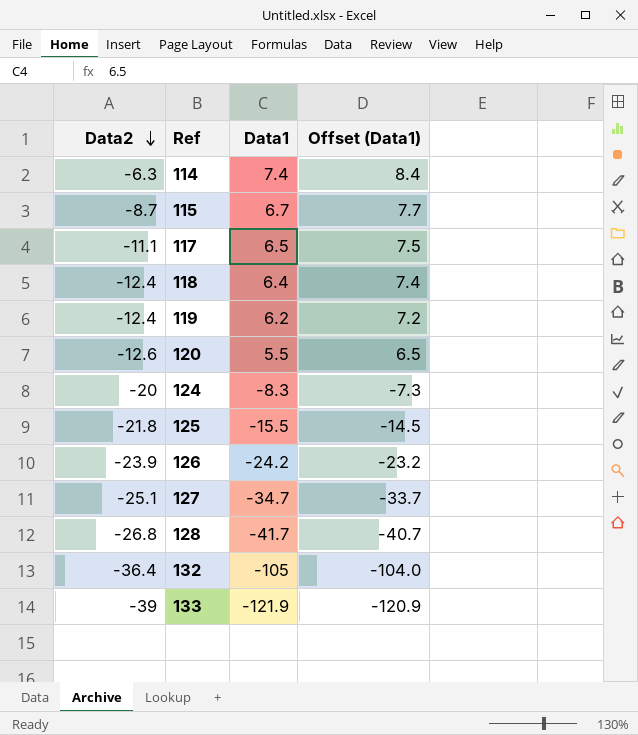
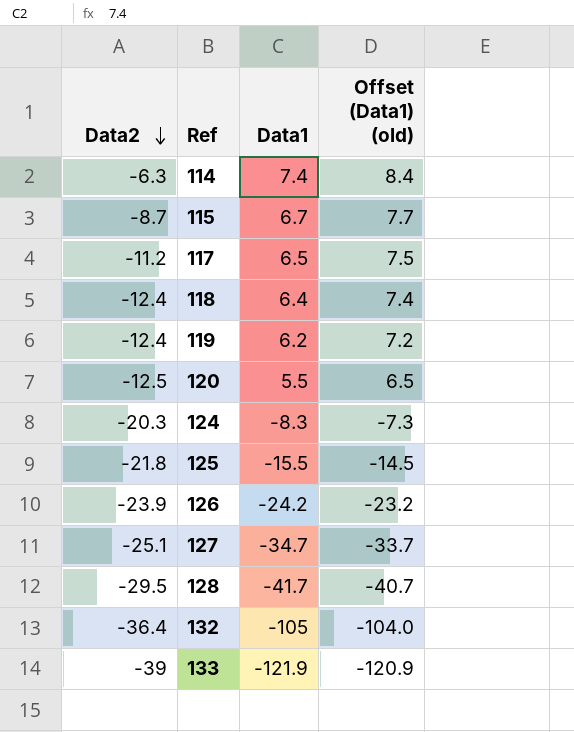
column name: Offset (Data1) -> Offset (Data1) (old)
117 | Data2: -11.1 -> -11.2
120 | Data2: -12.6 -> -12.5
124 | Data2: -20 -> -20.3
128 | Data2: -26.8 -> -29.5

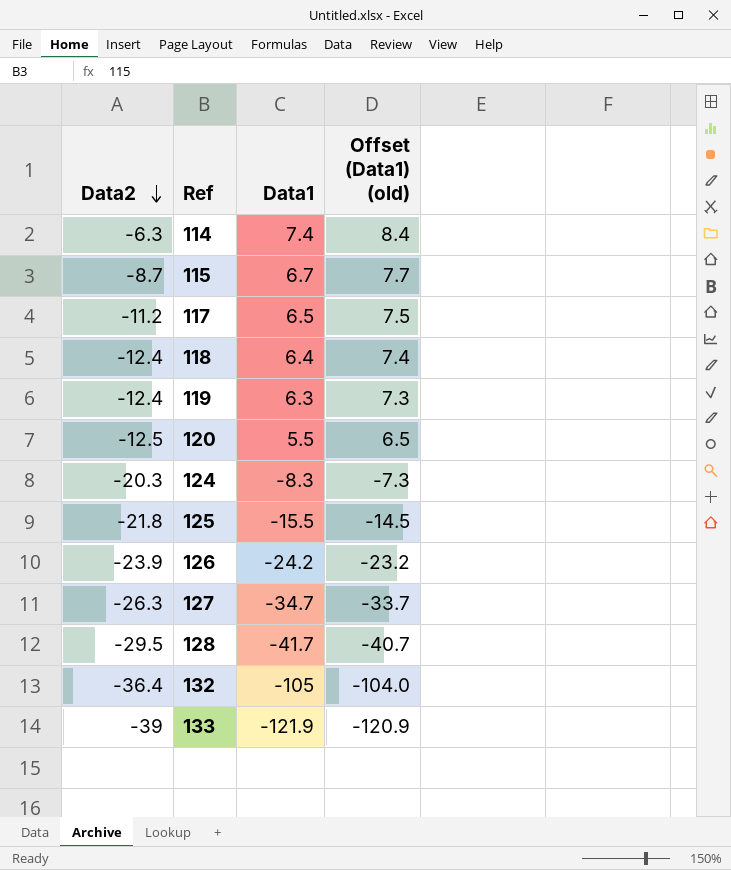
119 | Data1: 6.2 -> 6.3
119 | Offset (Data1) (old): 7.2 -> 7.3
127 | Data2: -25.1 -> -26.3

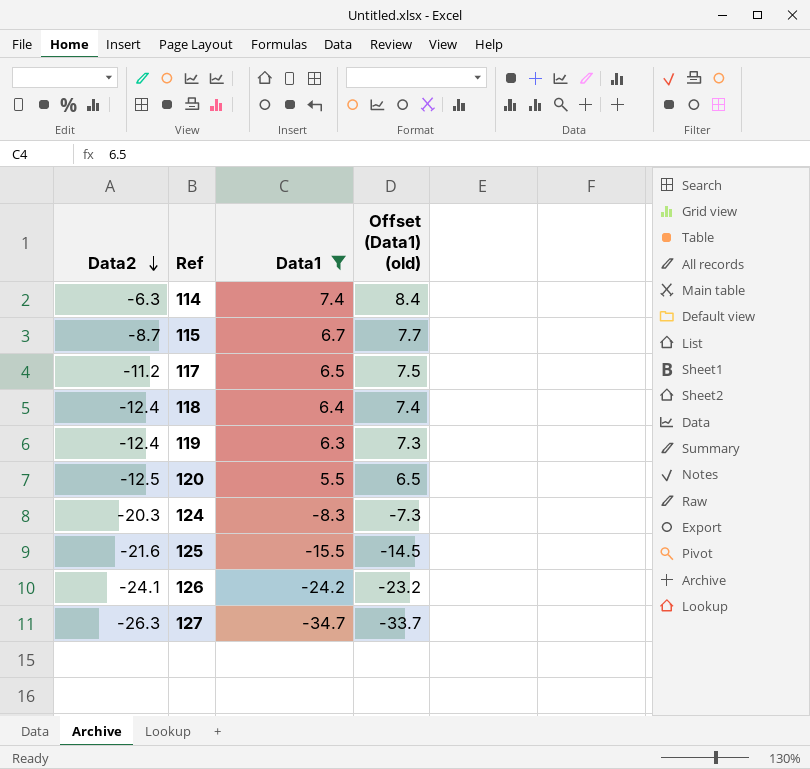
filter: none -> Data1 >= -34.7
125 | Data2: -21.8 -> -21.6
126 | Data2: -23.9 -> -24.1

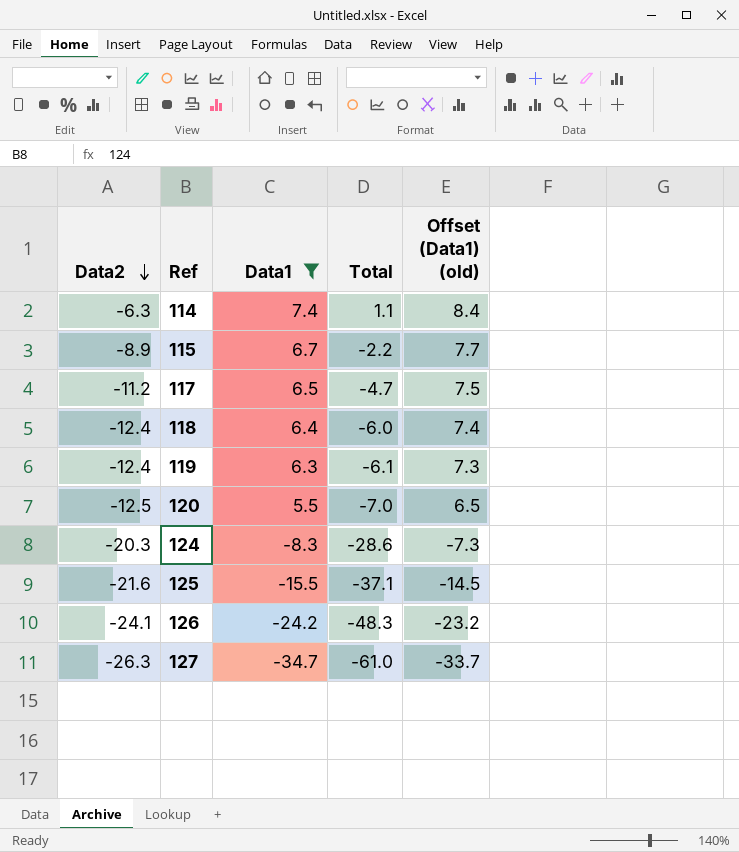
column Total | formula: none -> [Data2] + [Data1]
115 | Data2: -8.7 -> -8.9

